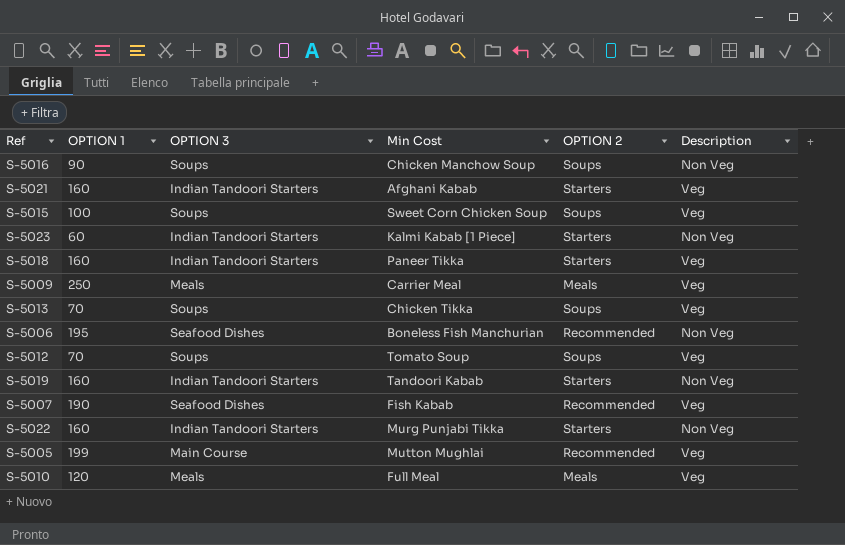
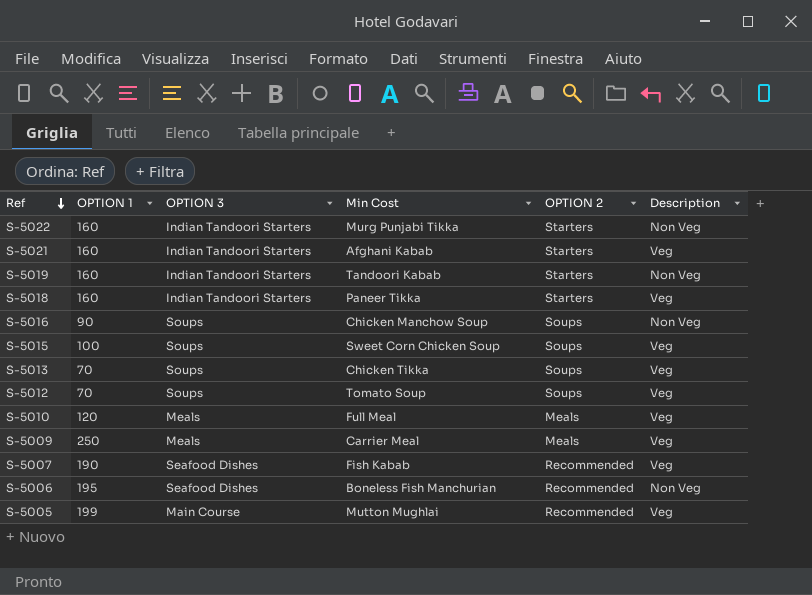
row order: none -> Ref descending
row S-5023: 60 | Indian Tandoori Starters | Kalmi Kabab [1 Piece] | Starters | Non Veg -> none

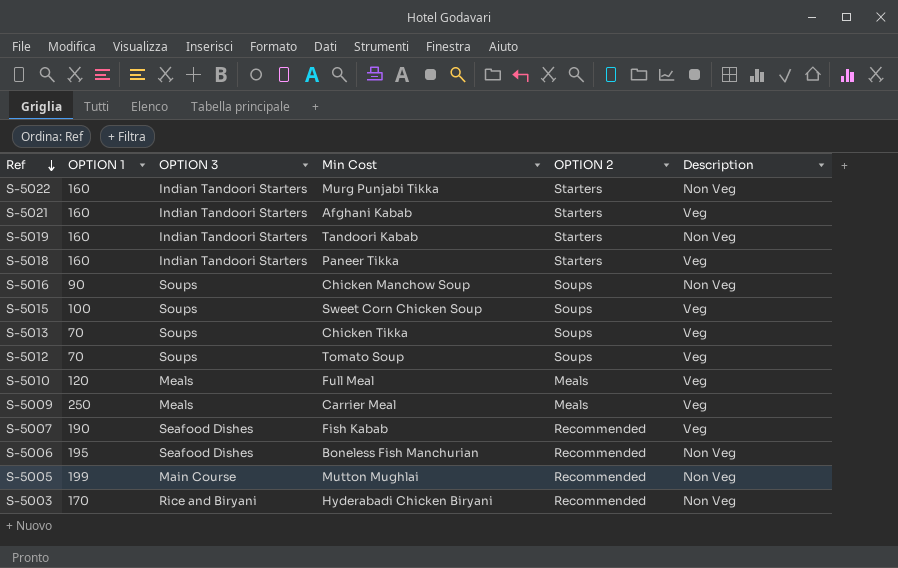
S-5005 | Description: Veg -> Non Veg
row S-5003: none -> 170 | Rice and Biryani | Hyderabadi Chicken Biryani | Recommended | Non Veg

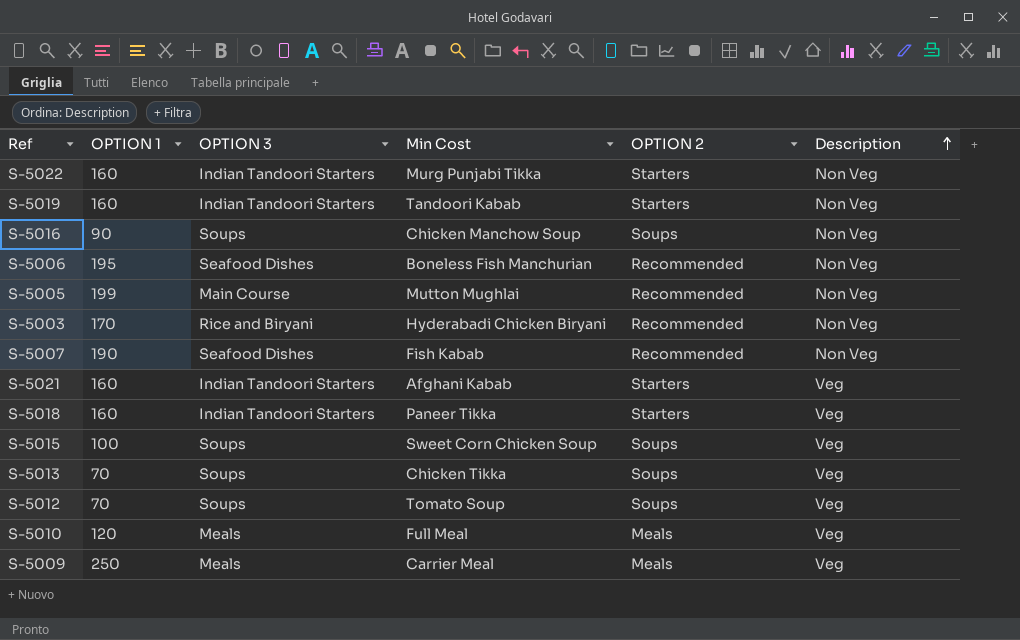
row order: Ref descending -> Description ascending
S-5007 | Description: Veg -> Non Veg

